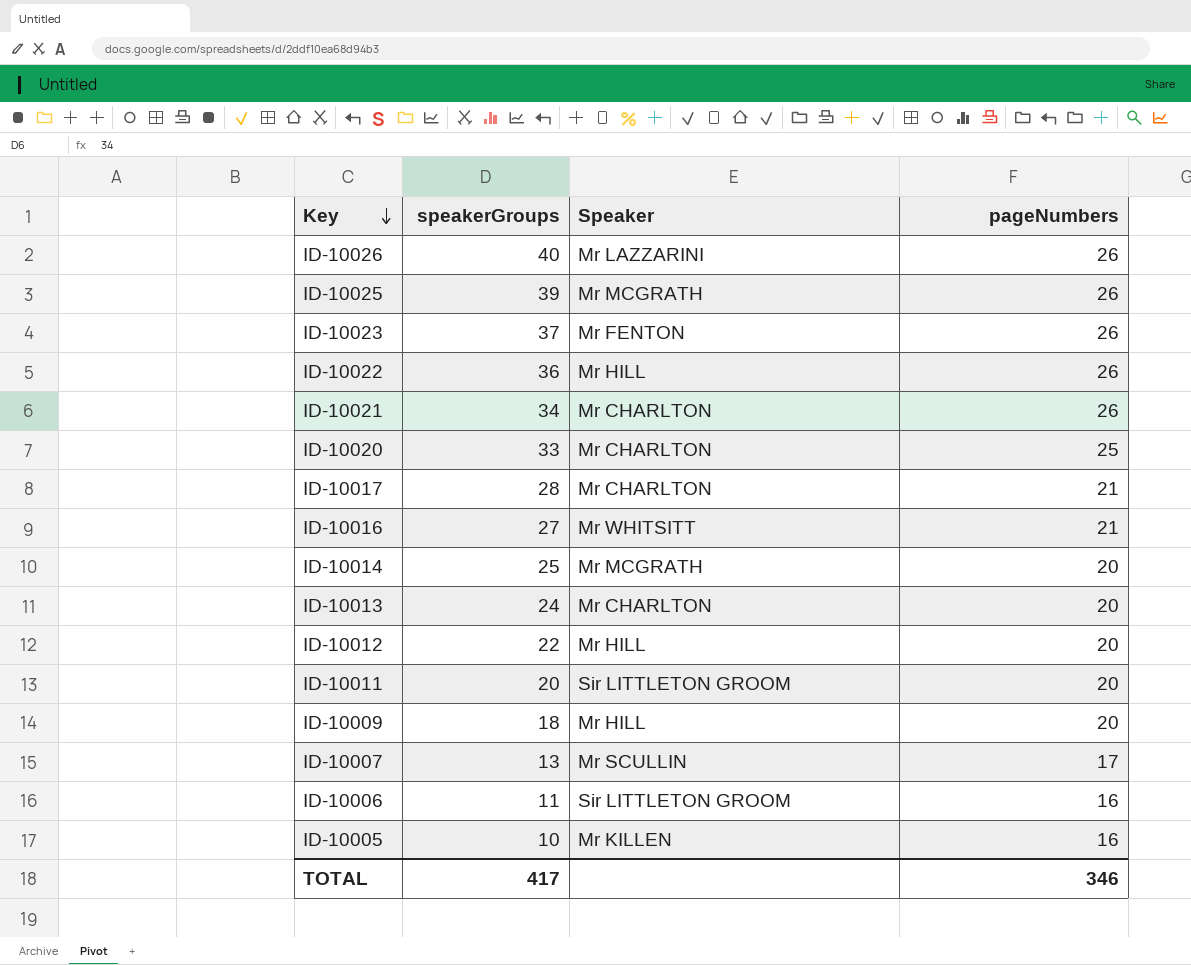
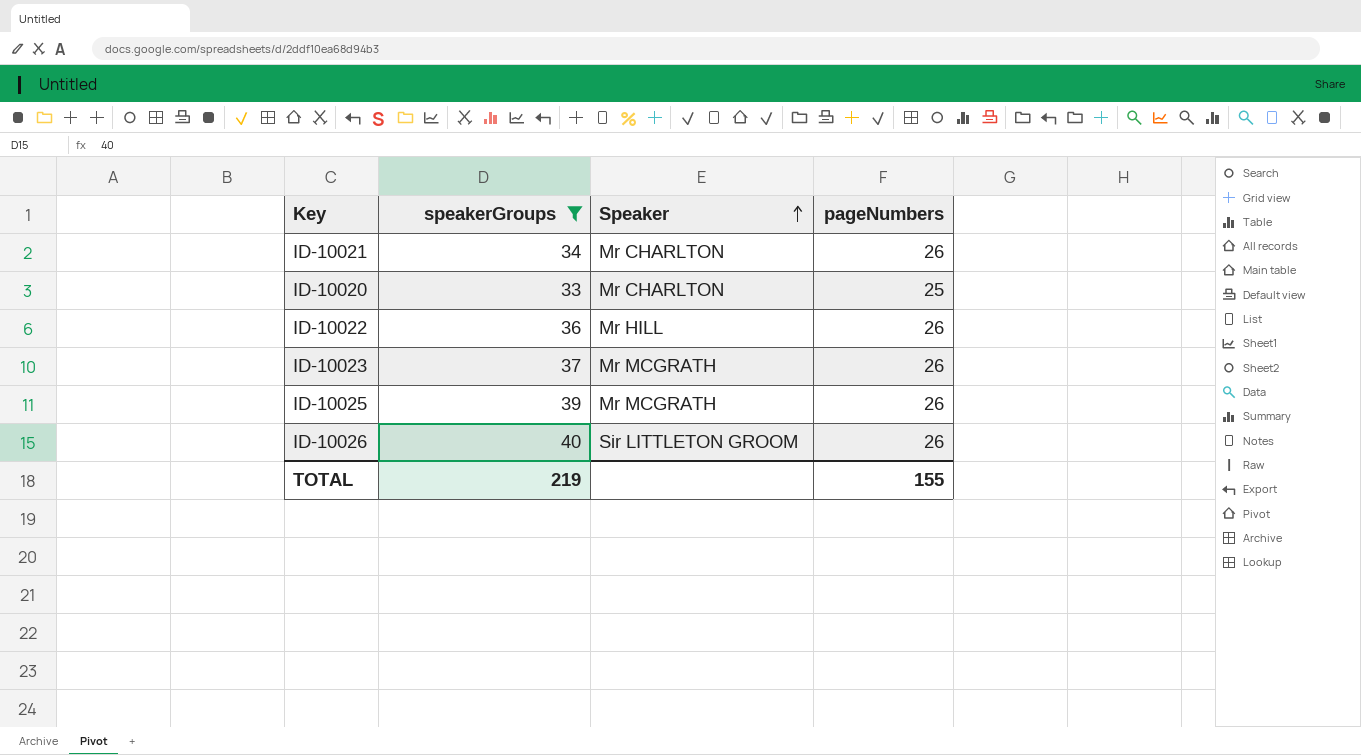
filter: none -> speakerGroups >= 33
row order: Key descending -> Speaker ascending
ID-10023 | Speaker: Mr FENTON -> Mr MCGRATH
ID-10026 | Speaker: Mr LAZZARINI -> Sir LITTLETON GROOM
TOTAL | speakerGroups: 417 -> 219
TOTAL | pageNumbers: 346 -> 155

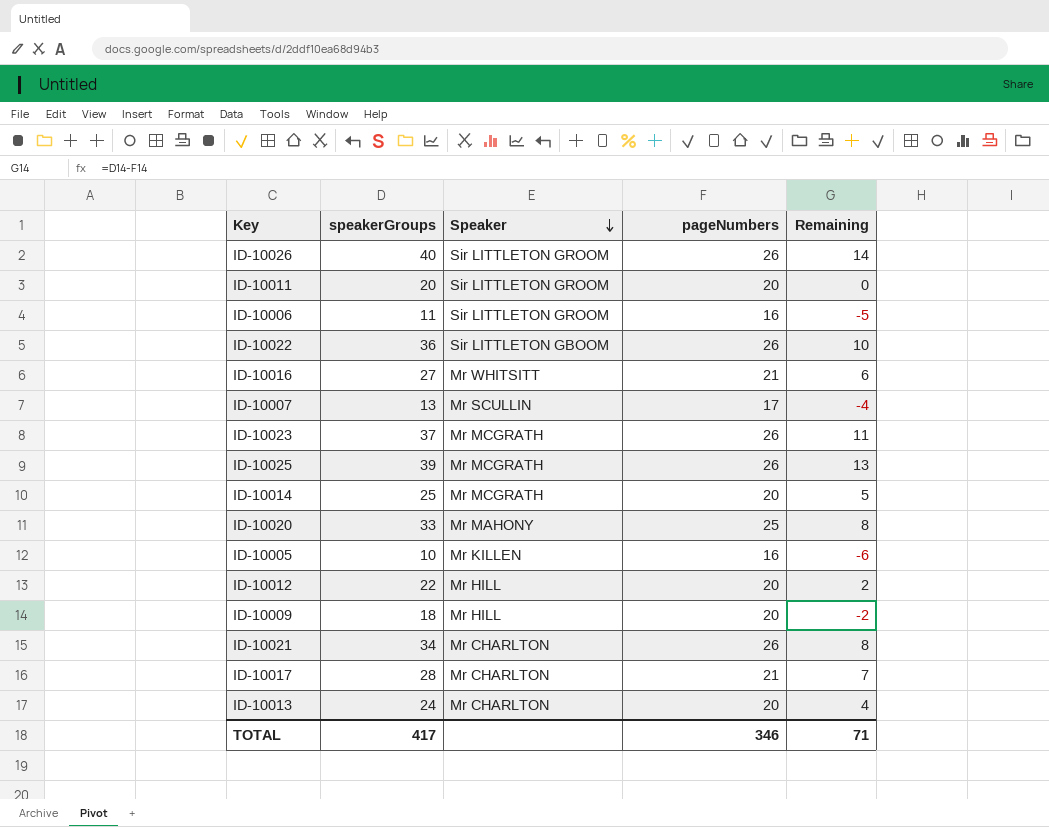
filter: speakerGroups >= 33 -> none
row order: Speaker ascending -> Speaker descending
column Remaining | formula: none -> [speakerGroups] - [pageNumbers]
ID-10022 | Speaker: Mr HILL -> Sir LITTLETON GBOOM
ID-10020 | Speaker: Mr CHARLTON -> Mr MAHONY
TOTAL | speakerGroups: 219 -> 417
TOTAL | pageNumbers: 155 -> 346

